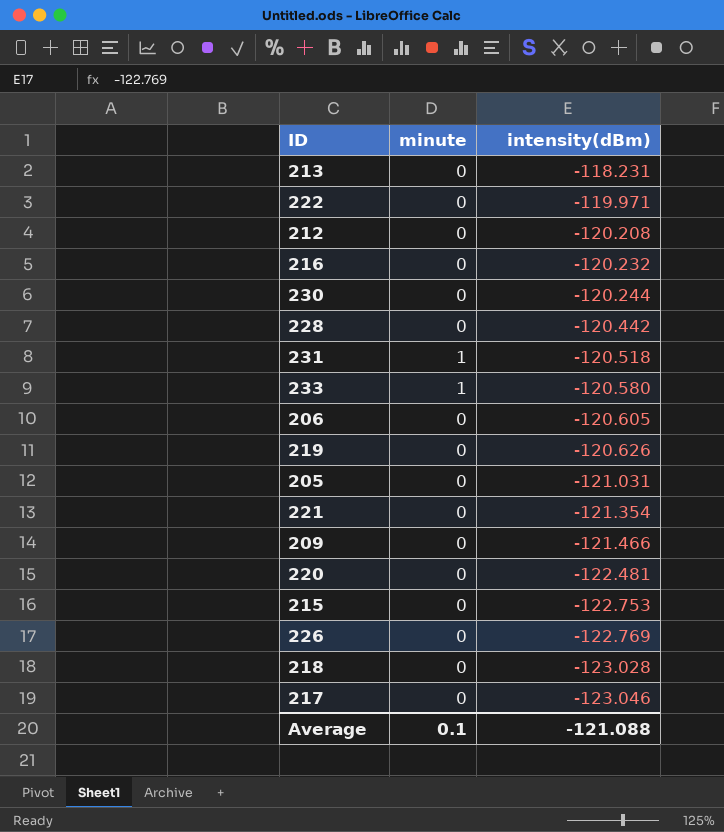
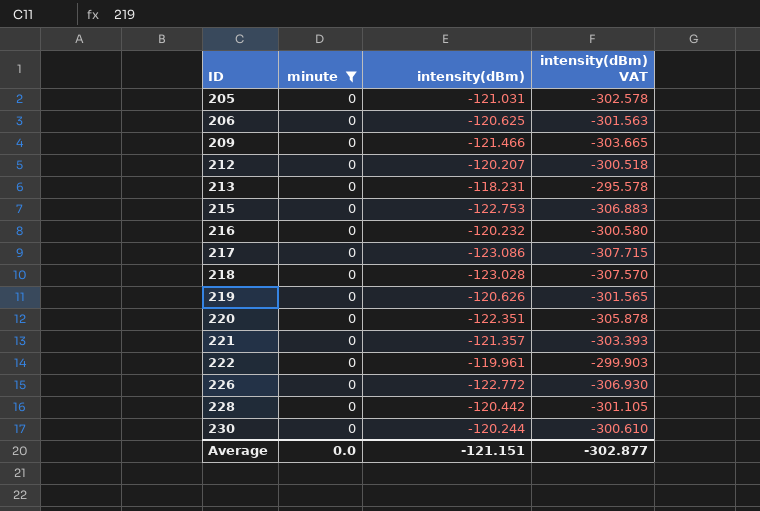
filter: none -> minute = 0
row order: intensity(dBm) descending -> ID ascending
column intensity(dBm) VAT | formula: none -> [intensity(dBm)] * 2.5
206 | intensity(dBm): -120.605 -> -120.625
212 | intensity(dBm): -120.208 -> -120.207
217 | intensity(dBm): -123.046 -> -123.086
220 | intensity(dBm): -122.481 -> -122.351
221 | intensity(dBm): -121.354 -> -121.357
222 | intensity(dBm): -119.971 -> -119.961
226 | intensity(dBm): -122.769 -> -122.772
Average | minute: 0.1 -> 0.0
Average | intensity(dBm): -121.088 -> -121.151

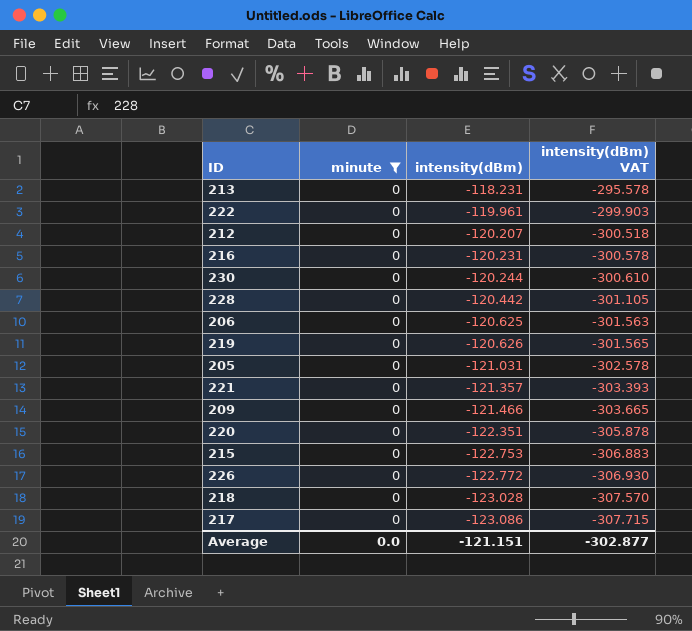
row order: ID ascending -> intensity(dBm) descending
216 | intensity(dBm): -120.232 -> -120.231
216 | intensity(dBm) VAT: -300.580 -> -300.578

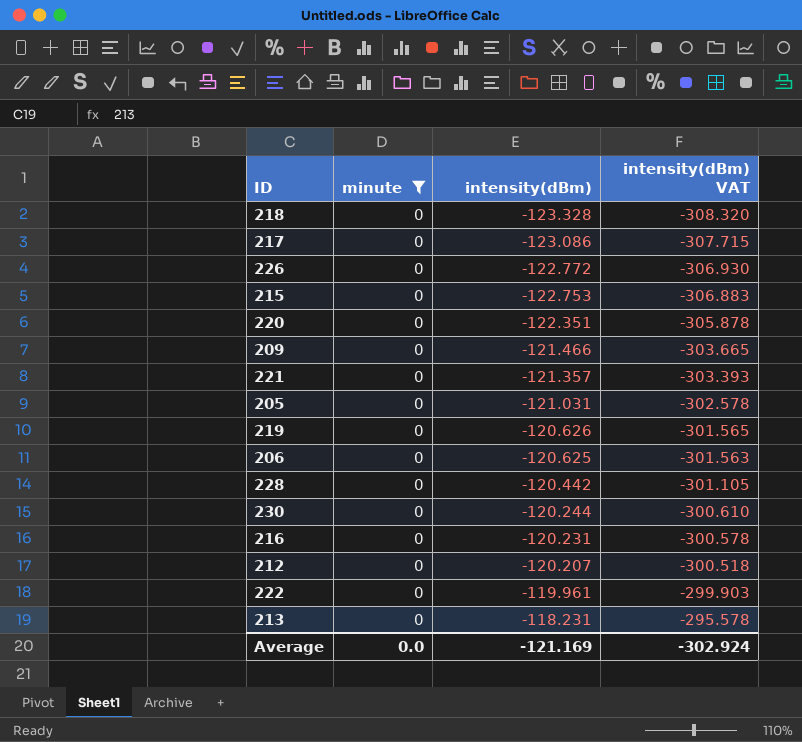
row order: intensity(dBm) descending -> intensity(dBm) ascending
218 | intensity(dBm): -123.028 -> -123.328
218 | intensity(dBm) VAT: -307.570 -> -308.320
Average | intensity(dBm): -121.151 -> -121.169
Average | intensity(dBm) VAT: -302.877 -> -302.924

